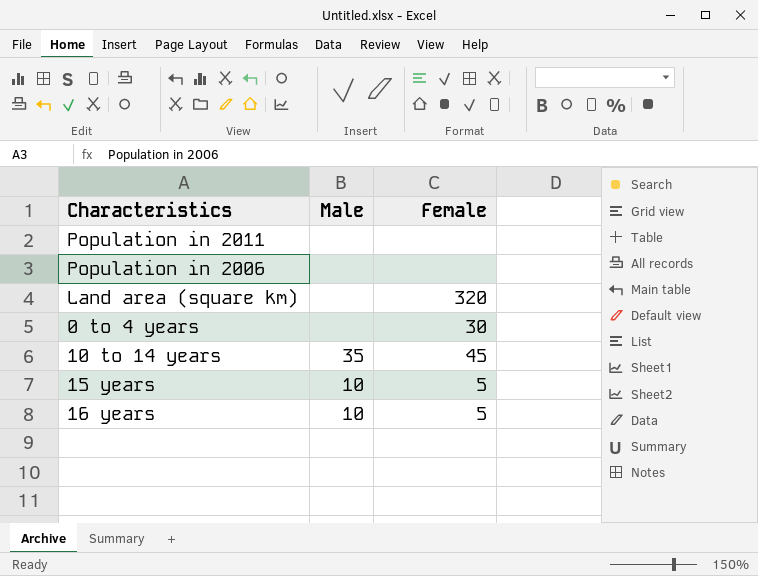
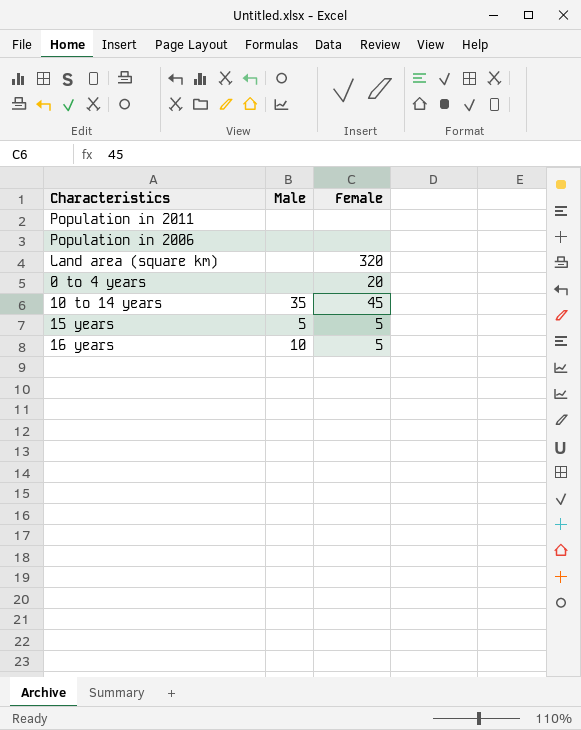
0 to 4 years | Female: 30 -> 20
15 years | Male: 10 -> 5

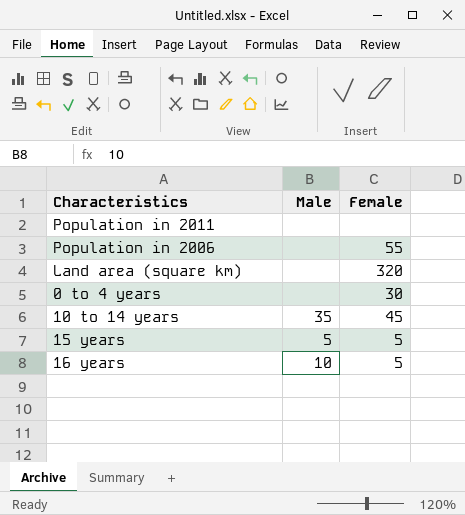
Population in 2006 | Female: none -> 55
0 to 4 years | Female: 20 -> 30

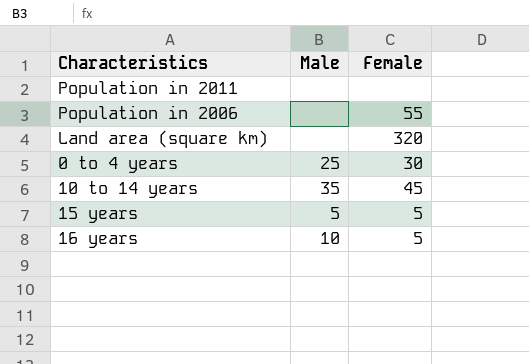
0 to 4 years | Male: none -> 25

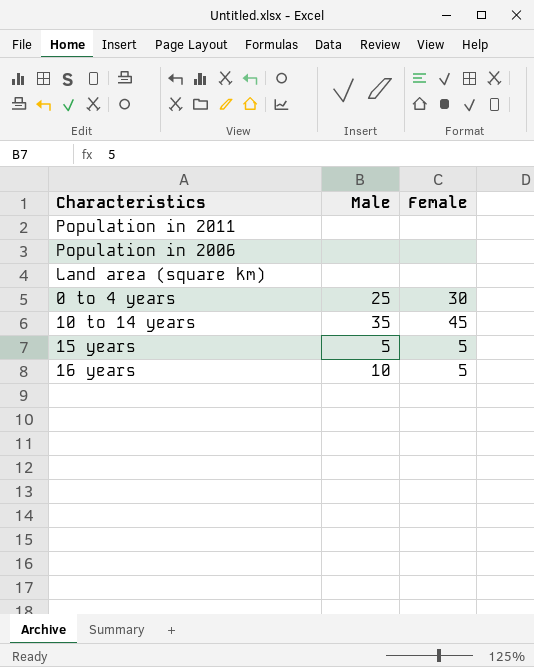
Population in 2006 | Female: 55 -> none
Land area (square km) | Female: 320 -> none

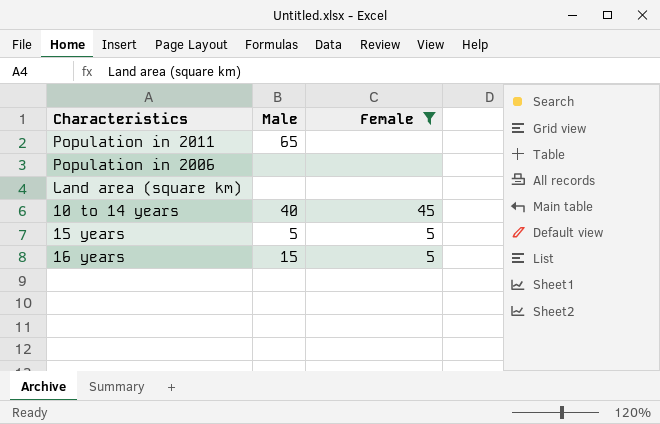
filter: none -> Female != 30
Population in 2011 | Male: none -> 65
10 to 14 years | Male: 35 -> 40
16 years | Male: 10 -> 15

